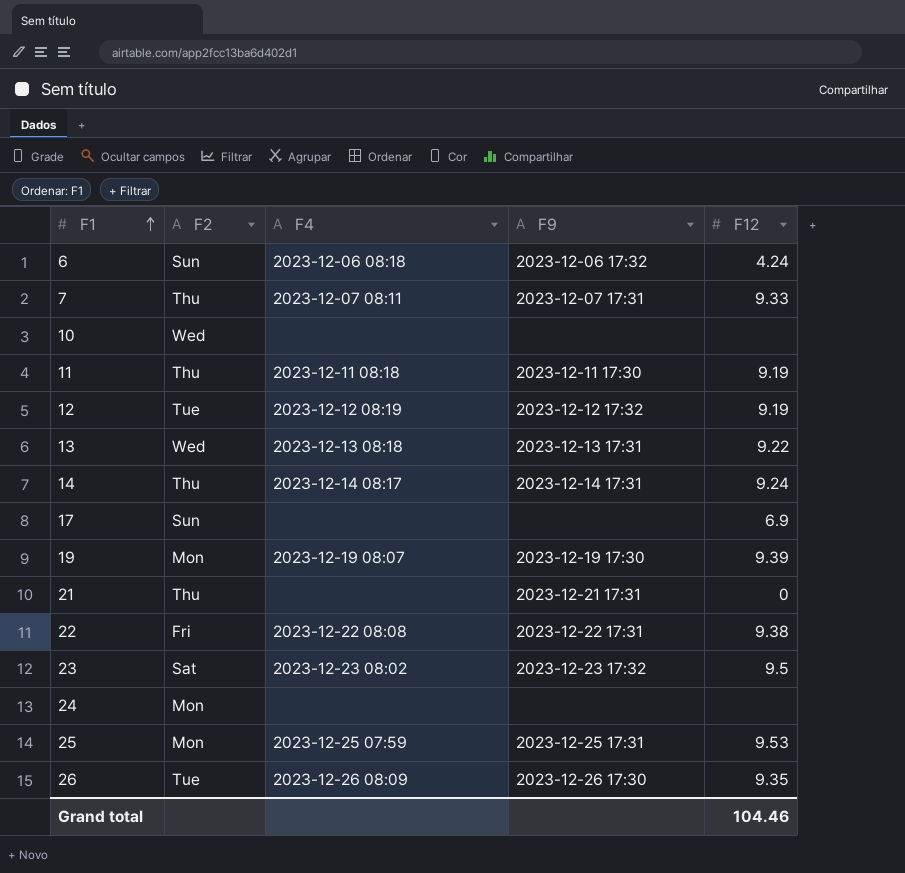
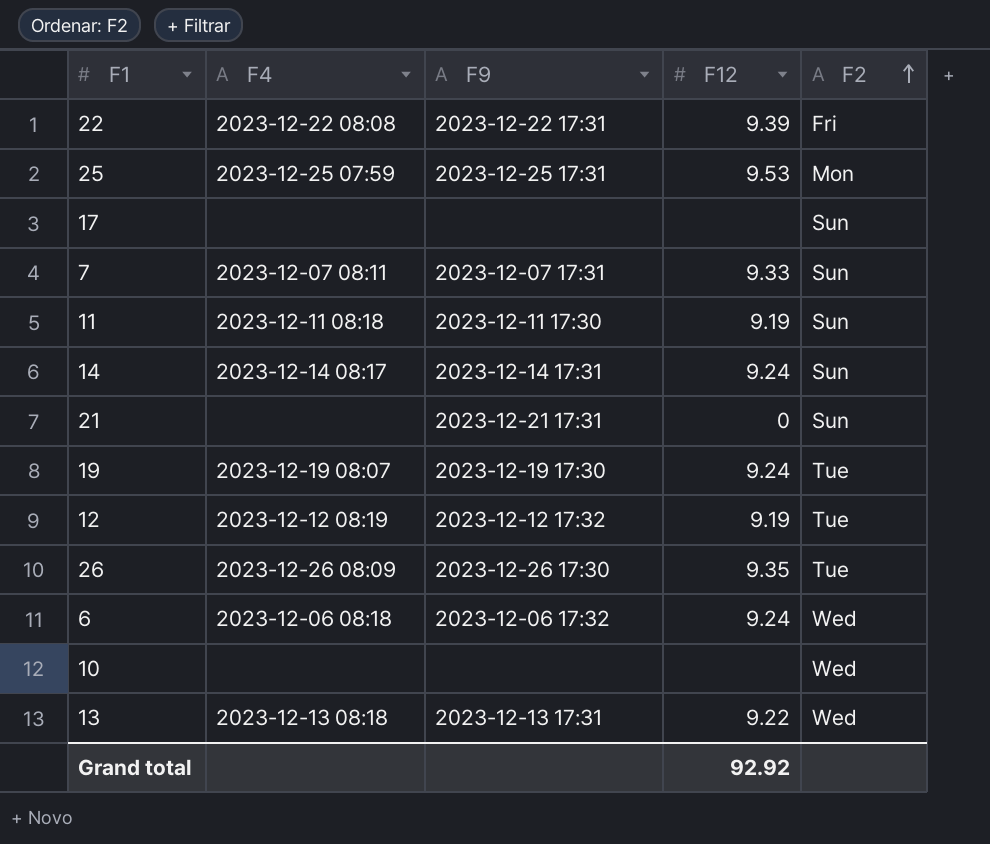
row order: F1 ascending -> F2 ascending
column F2 | position: 2 -> 5
row 23: Sat | 2023-12-23 08:02 | 2023-12-23 17:32 | 9.5 -> none
row 24: Mon | none | none | none -> none
22 | F12: 9.38 -> 9.39
17 | F12: 6.9 -> none
7 | F2: Thu -> Sun
11 | F2: Thu -> Sun
14 | F2: Thu -> Sun
21 | F2: Thu -> Sun
19 | F12: 9.39 -> 9.24
19 | F2: Mon -> Tue
6 | F12: 4.24 -> 9.24
6 | F2: Sun -> Wed
Grand total | F12: 104.46 -> 92.92

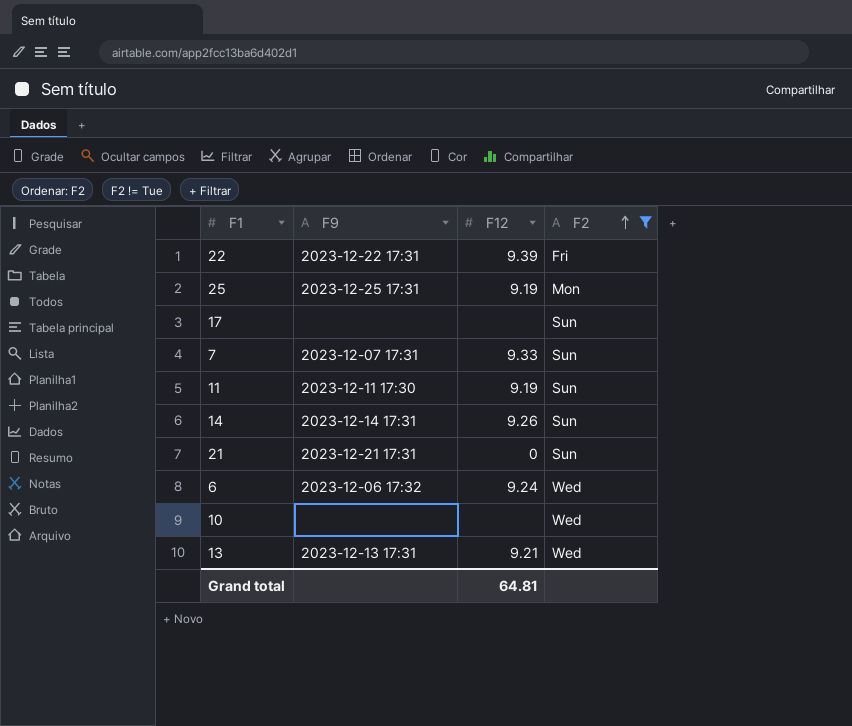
filter: none -> F2 != Tue
column F4 | position: 2 -> none
25 | F12: 9.53 -> 9.19
14 | F12: 9.24 -> 9.26
13 | F12: 9.22 -> 9.21
Grand total | F12: 92.92 -> 64.81

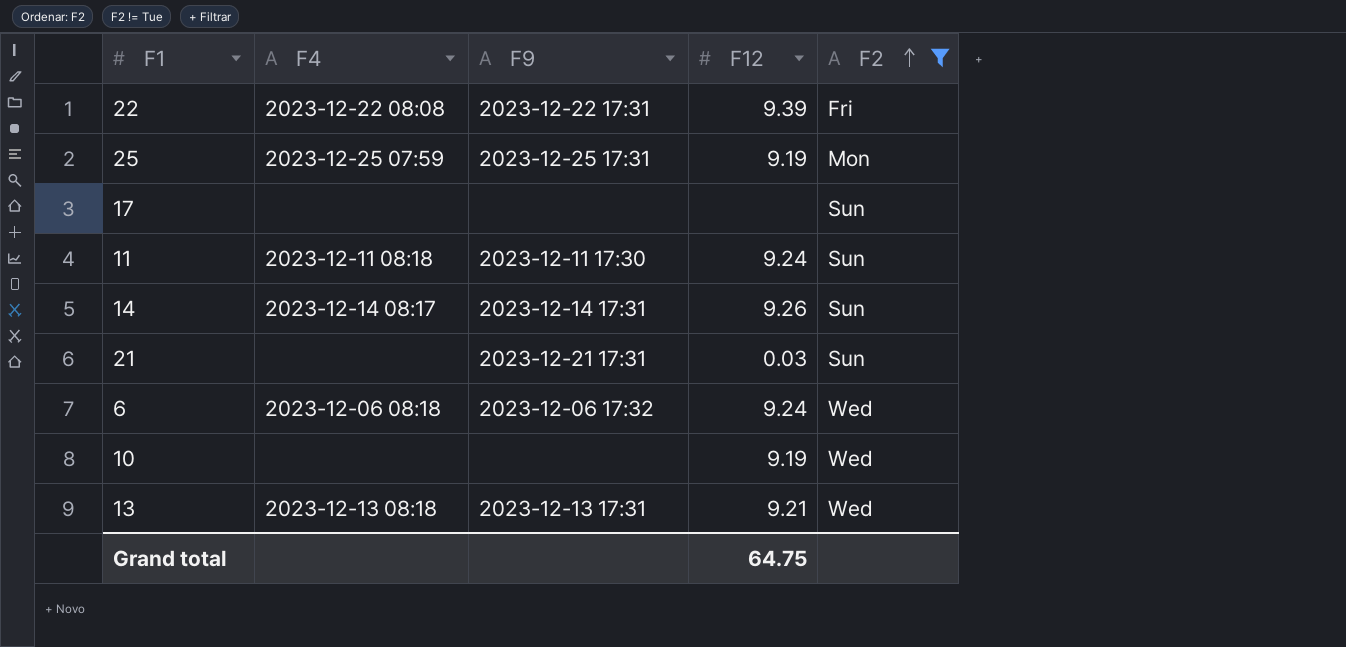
column F4 | position: none -> 2
row 7: 2023-12-07 17:31 | 9.33 | Sun -> none
11 | F12: 9.19 -> 9.24
21 | F12: 0 -> 0.03
10 | F12: none -> 9.19
Grand total | F12: 64.81 -> 64.75

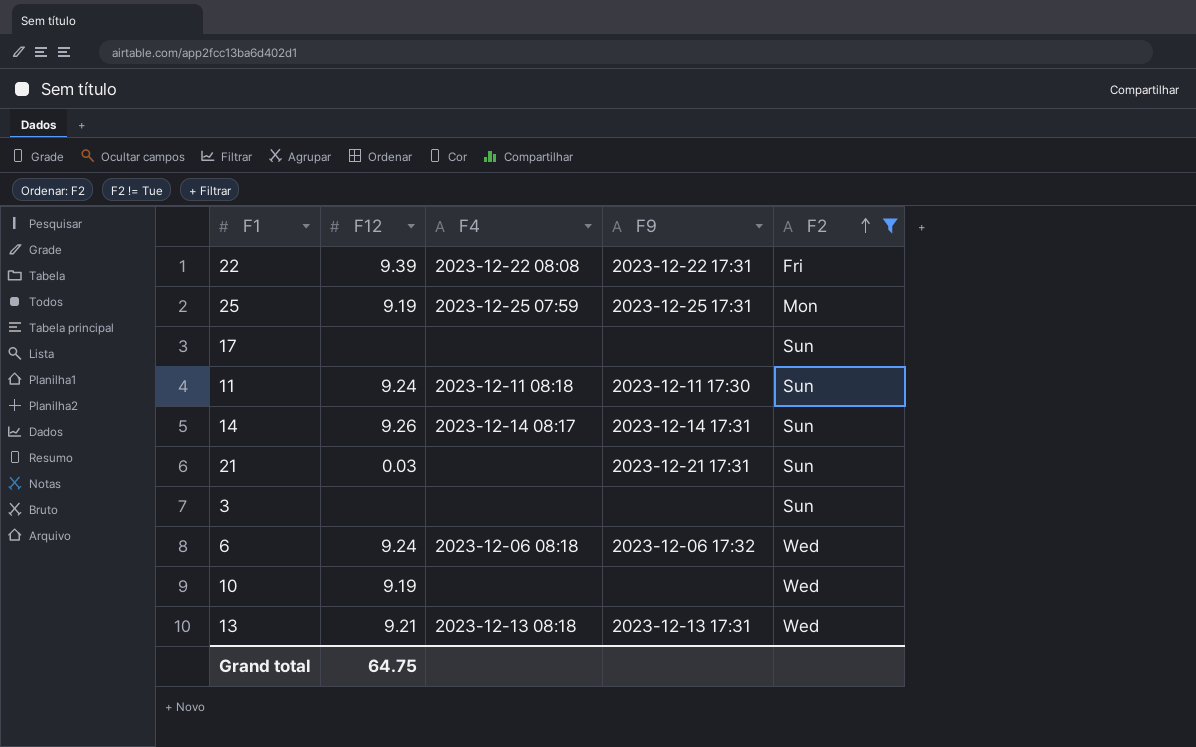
column F12 | position: 4 -> 2
row 3: none -> none | none | none | Sun

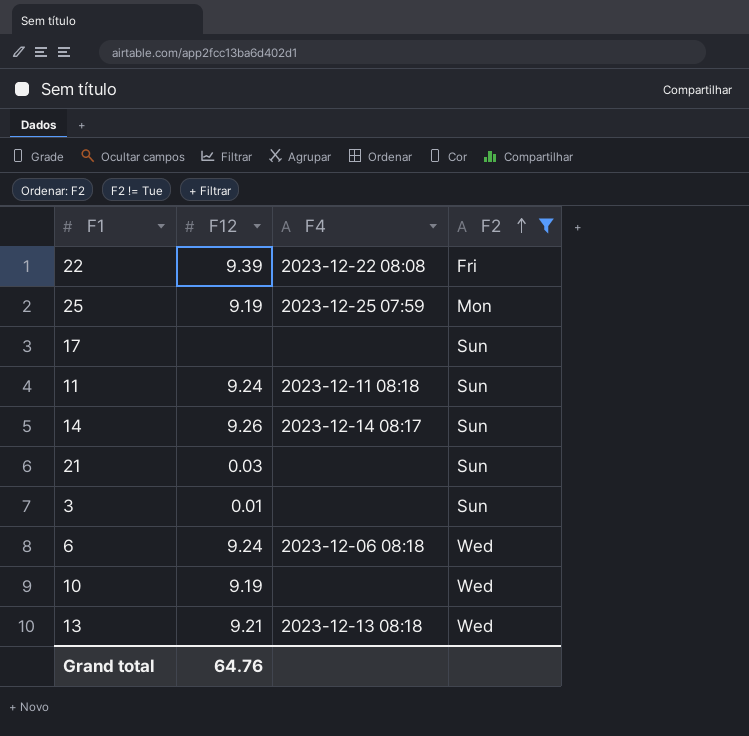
column F9 | position: 4 -> none
3 | F12: none -> 0.01
Grand total | F12: 64.75 -> 64.76

